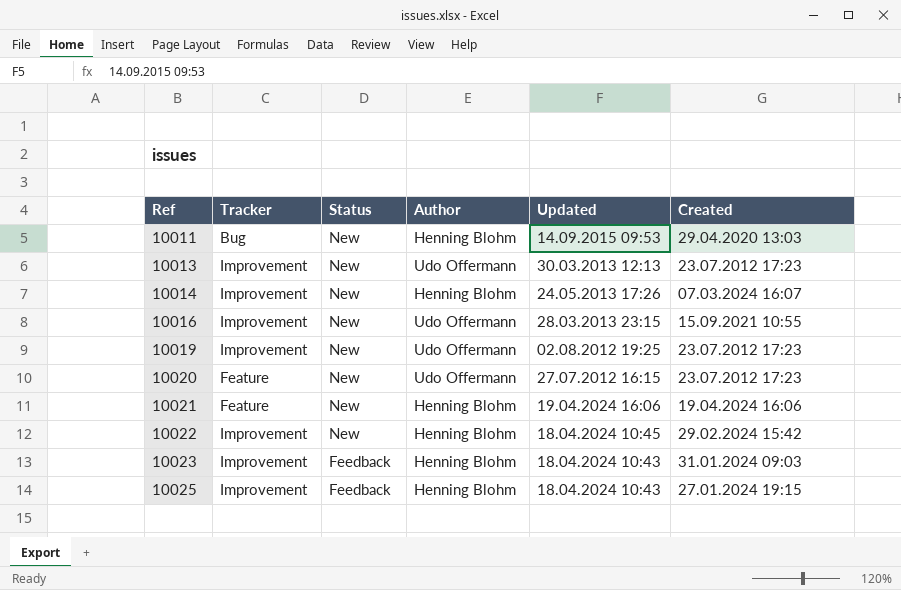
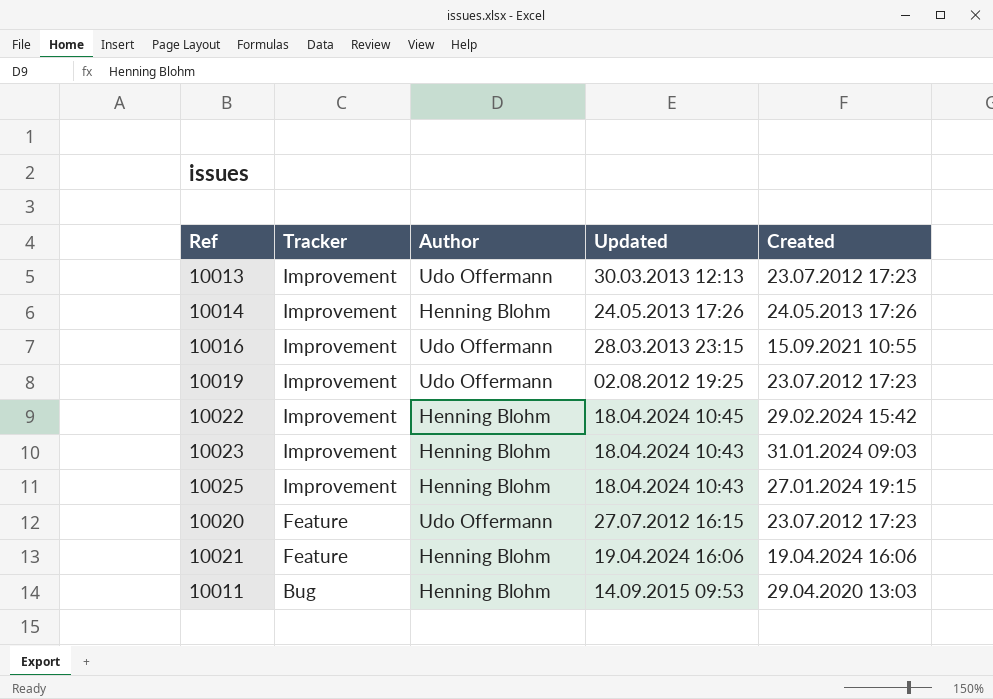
row order: Ref ascending -> Tracker descending
column Status | position: 3 -> none
10014 | Created: 07.03.2024 16:07 -> 24.05.2013 17:26

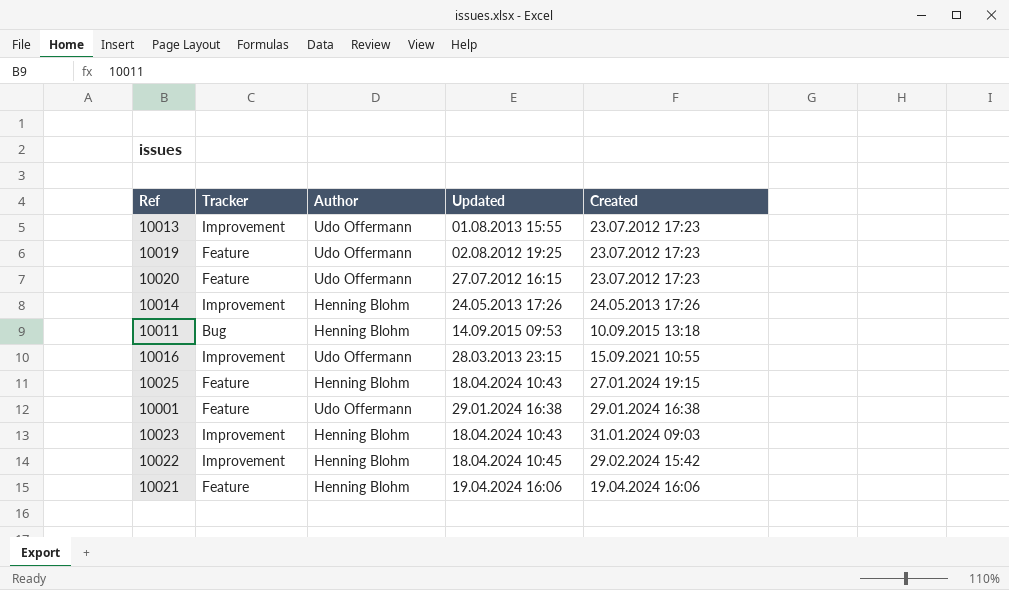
row order: Tracker descending -> Created ascending
10013 | Updated: 30.03.2013 12:13 -> 01.08.2013 15:55
10019 | Tracker: Improvement -> Feature
10011 | Created: 29.04.2020 13:03 -> 10.09.2015 13:18
10025 | Tracker: Improvement -> Feature
row 10001: none -> Feature | Udo Offermann | 29.01.2024 16:38 | 29.01.2024 16:38

